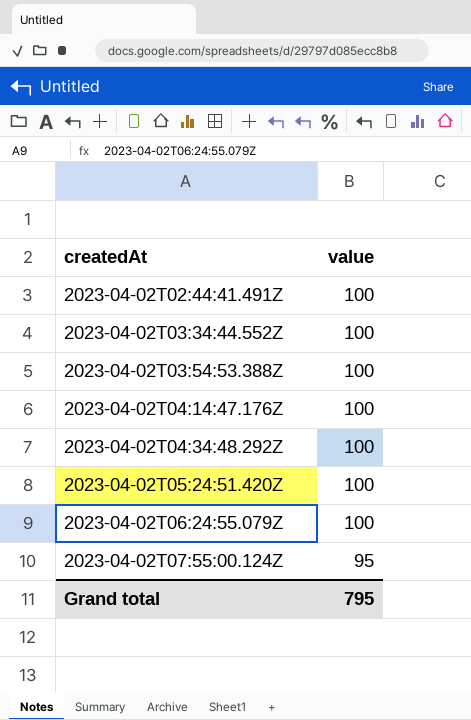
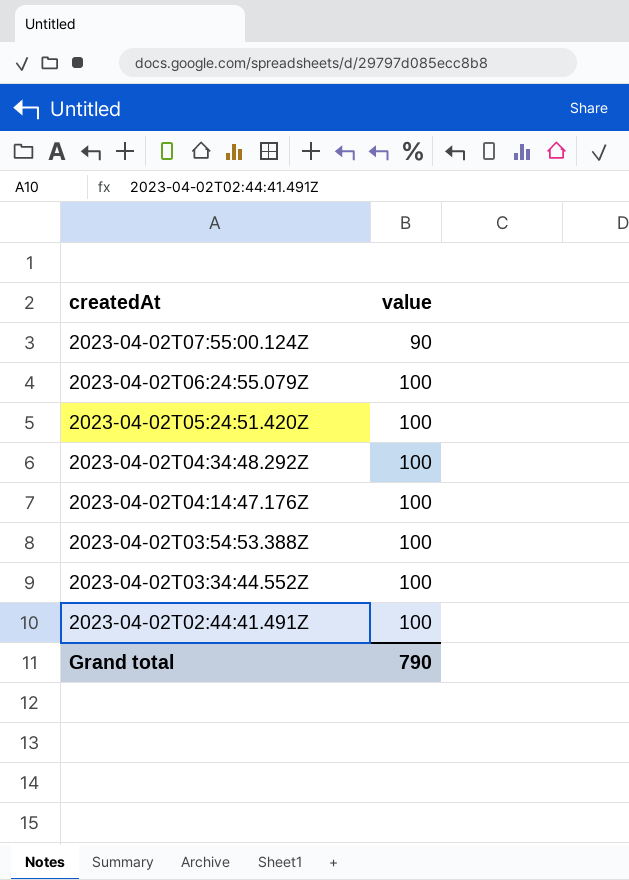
row order: createdAt ascending -> createdAt descending
2023-04-02T07:55:00.124Z | value: 95 -> 90
Grand total | value: 795 -> 790

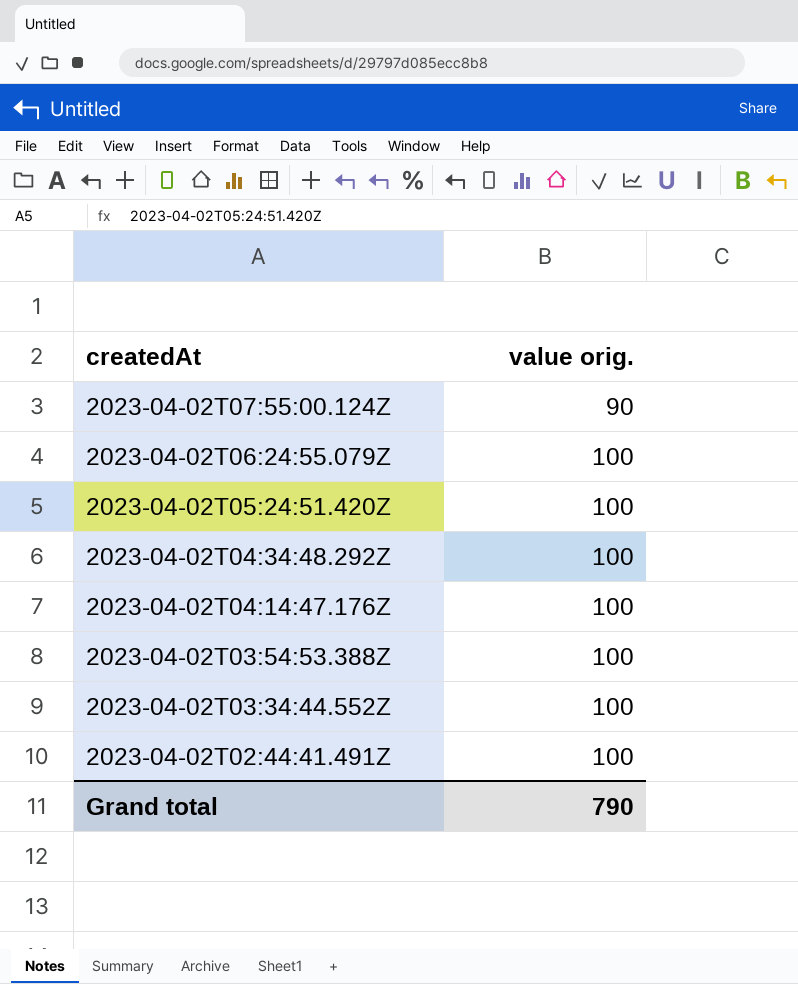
column name: value -> value orig.

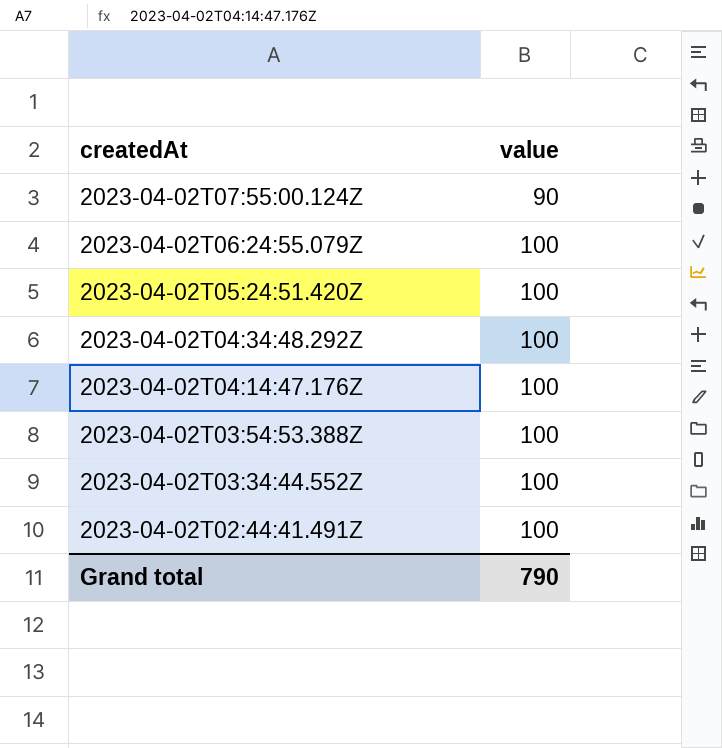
column name: value orig. -> value

